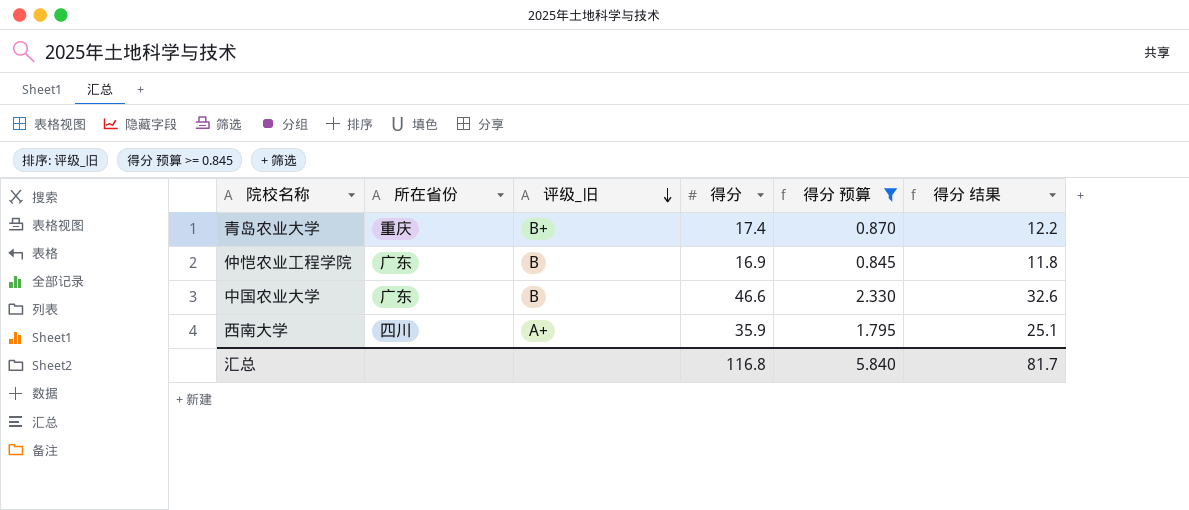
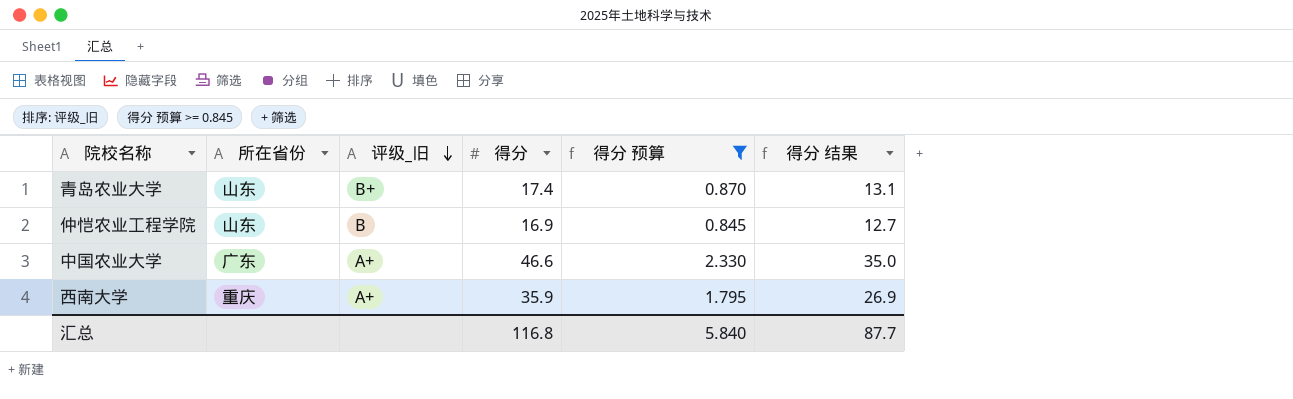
column 得分 结果 | formula: [得分] * 0.7 -> [得分] * 0.75
青岛农业大学 | 所在省份: 重庆 -> 山东
仲恺农业工程学院 | 所在省份: 广东 -> 山东
中国农业大学 | 评级_旧: B -> A+
西南大学 | 所在省份: 四川 -> 重庆
汇总 | 得分 结果: 81.7 -> 87.7

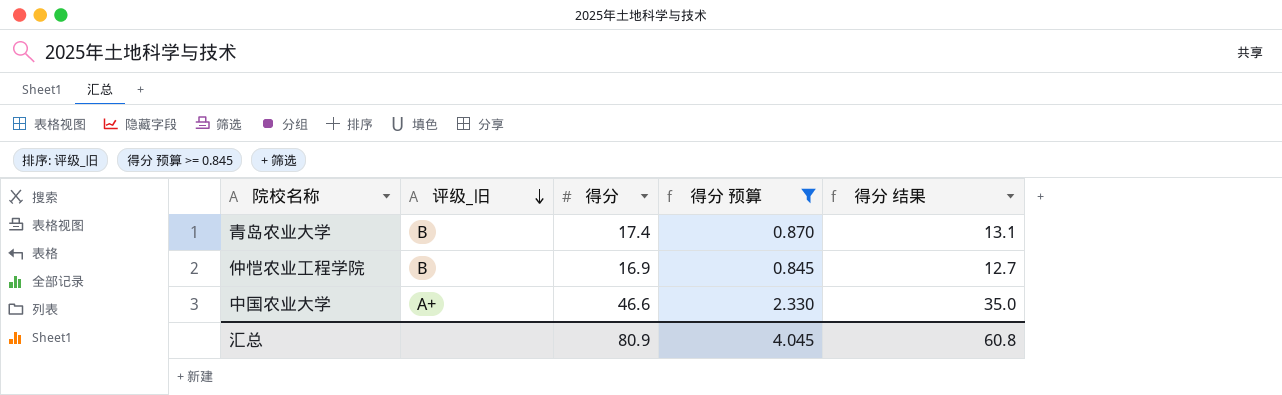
column 所在省份 | position: 2 -> none
row 西南大学: 重庆 | A+ | 35.9 | 1.795 | 26.9 -> none
青岛农业大学 | 评级_旧: B+ -> B
汇总 | 得分: 116.8 -> 80.9
汇总 | 得分 预算: 5.840 -> 4.045
汇总 | 得分 结果: 87.7 -> 60.8

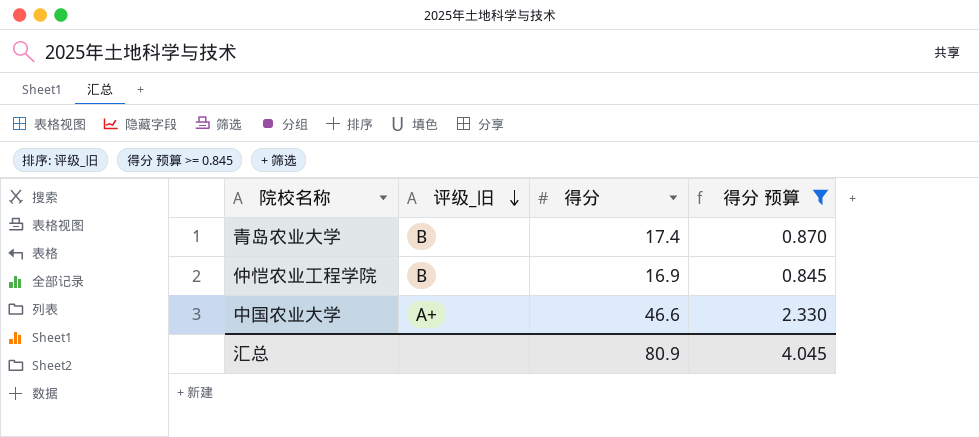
column 得分 结果 | formula: [得分] * 0.75 -> none

